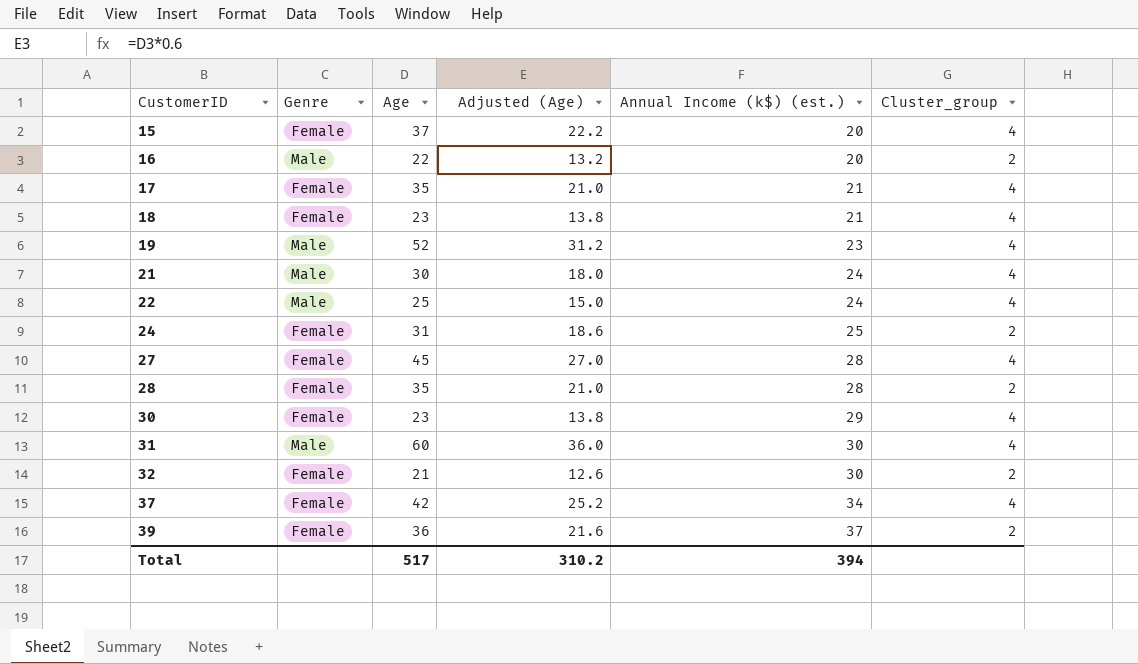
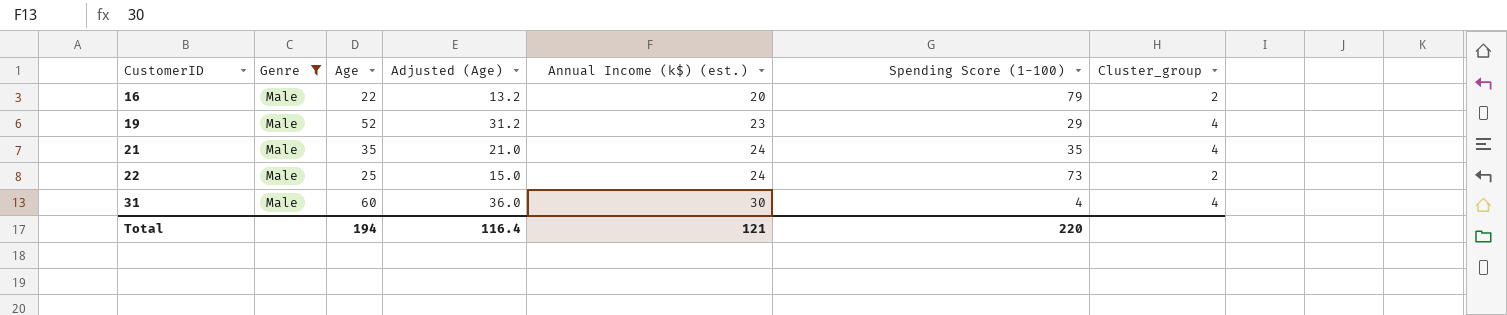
filter: none -> Genre = Male
column Spending Score (1-100) | position: none -> 6
21 | Age: 30 -> 35
21 | Adjusted (Age): 18.0 -> 21.0
22 | Cluster_group: 4 -> 2
Total | Age: 517 -> 194
Total | Adjusted (Age): 310.2 -> 116.4
Total | Annual Income (k$) (est.): 394 -> 121

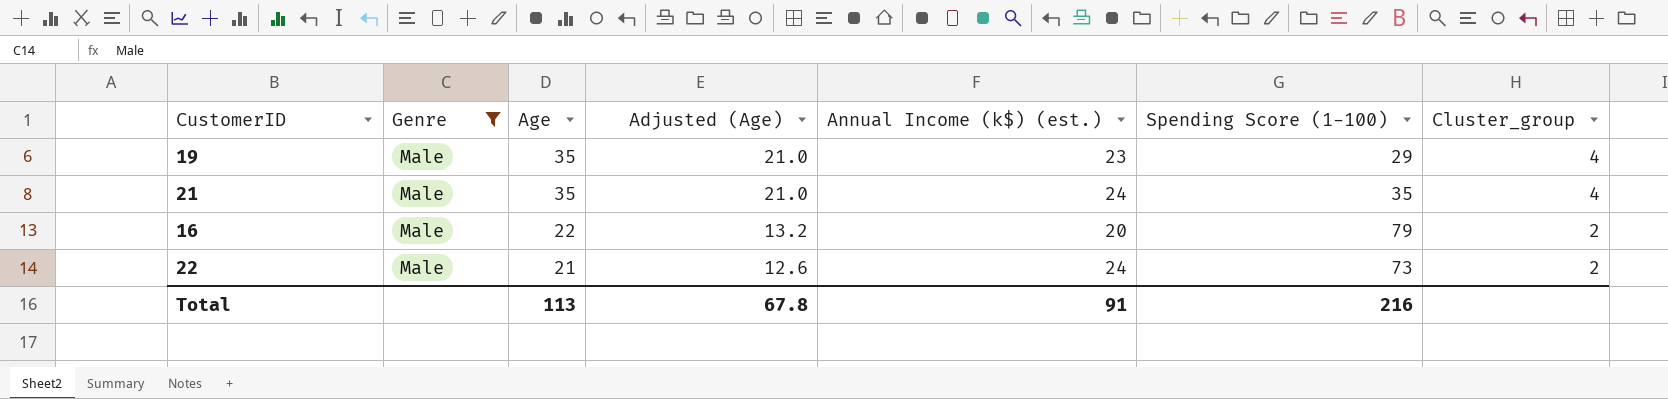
row order: CustomerID ascending -> Age descending
row 31: Male | 60 | 36.0 | 30 | 4 | 4 -> none
19 | Age: 52 -> 35
19 | Adjusted (Age): 31.2 -> 21.0
22 | Age: 25 -> 21
22 | Adjusted (Age): 15.0 -> 12.6
Total | Age: 194 -> 113
Total | Adjusted (Age): 116.4 -> 67.8
Total | Annual Income (k$) (est.): 121 -> 91
Total | Spending Score (1-100): 220 -> 216

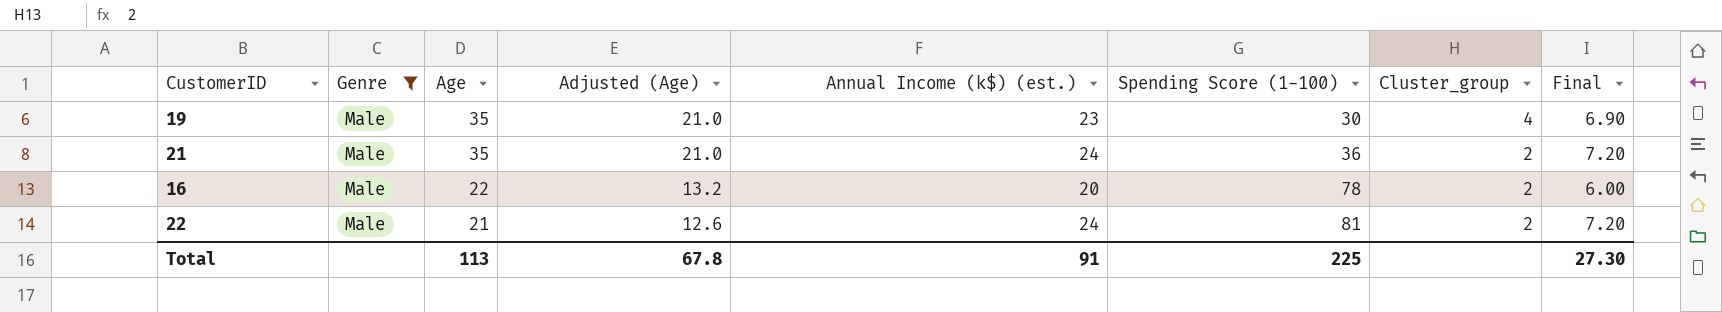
column Final | formula: none -> [Annual Income (k$) (est.)] * 0.3
19 | Spending Score (1-100): 29 -> 30
21 | Spending Score (1-100): 35 -> 36
21 | Cluster_group: 4 -> 2
16 | Spending Score (1-100): 79 -> 78
22 | Spending Score (1-100): 73 -> 81
Total | Spending Score (1-100): 216 -> 225

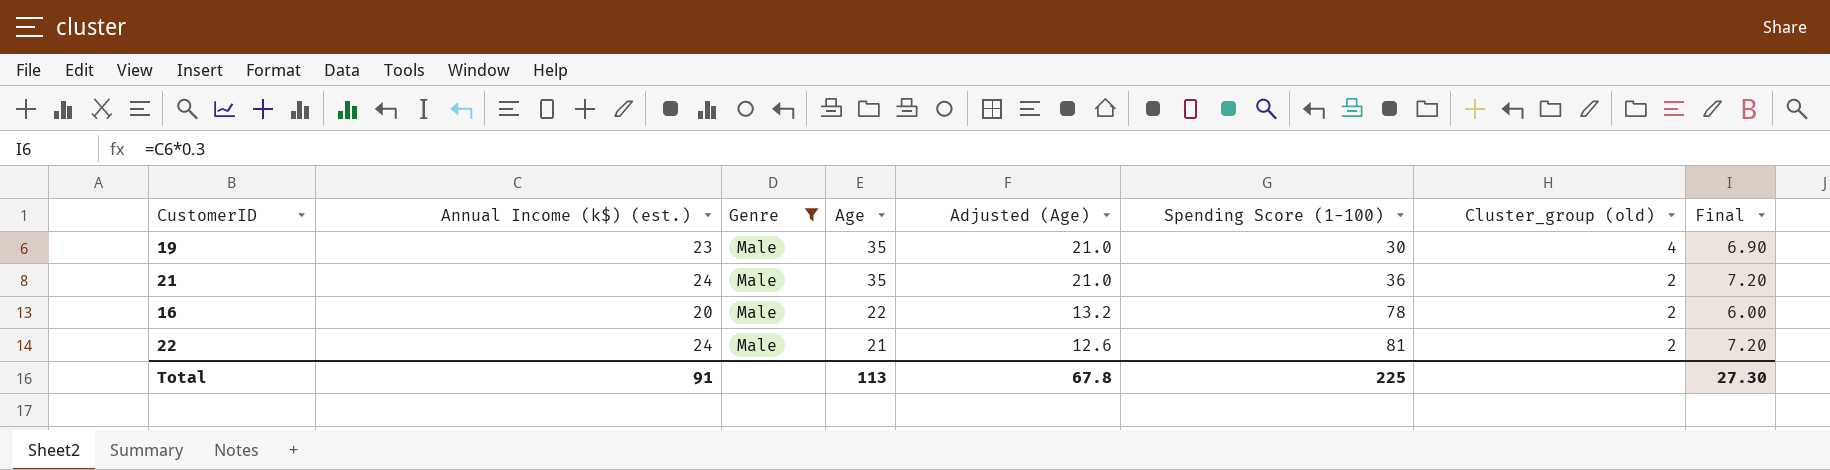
column Annual Income (k$) (est.) | position: 5 -> 2
column name: Cluster_group -> Cluster_group (old)

